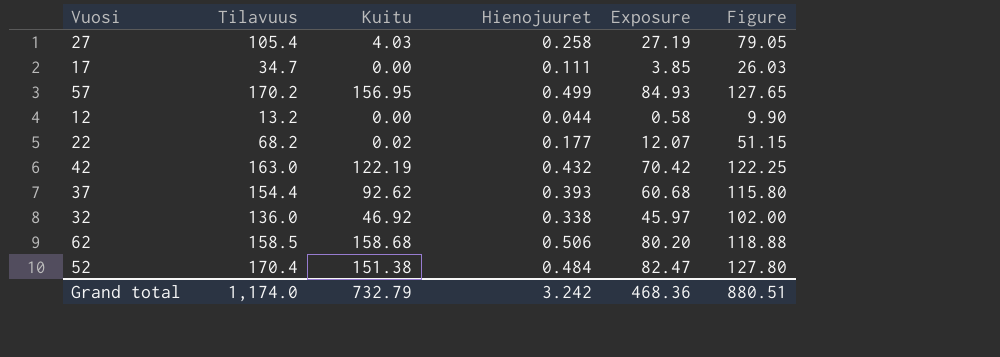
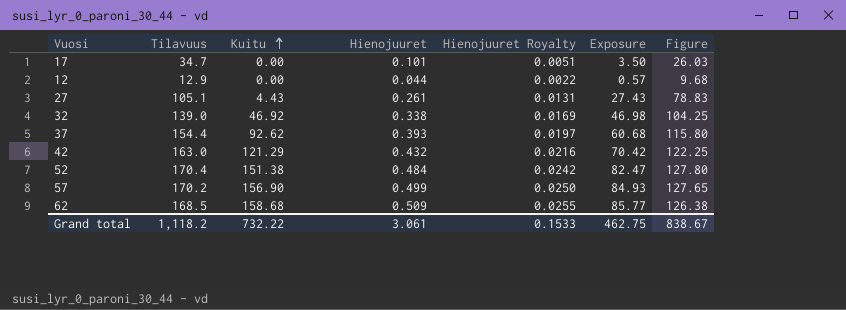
row order: none -> Kuitu ascending
column Hienojuuret Royalty | formula: none -> [Hienojuuret] * 0.05
row 22: 68.2 | 0.02 | 0.177 | 12.07 | 51.15 -> none
17 | Hienojuuret: 0.111 -> 0.101
17 | Exposure: 3.85 -> 3.50
12 | Tilavuus: 13.2 -> 12.9
12 | Exposure: 0.58 -> 0.57
12 | Figure: 9.90 -> 9.68
27 | Tilavuus: 105.4 -> 105.1
27 | Kuitu: 4.03 -> 4.43
27 | Hienojuuret: 0.258 -> 0.261
27 | Exposure: 27.19 -> 27.43
27 | Figure: 79.05 -> 78.83
32 | Tilavuus: 136.0 -> 139.0
32 | Exposure: 45.97 -> 46.98
32 | Figure: 102.00 -> 104.25
42 | Kuitu: 122.19 -> 121.29
57 | Kuitu: 156.95 -> 156.90
62 | Tilavuus: 158.5 -> 168.5
62 | Hienojuuret: 0.506 -> 0.509
62 | Exposure: 80.20 -> 85.77
62 | Figure: 118.88 -> 126.38
Grand total | Tilavuus: 1,174.0 -> 1,118.2
Grand total | Kuitu: 732.79 -> 732.22
Grand total | Hienojuuret: 3.242 -> 3.061
Grand total | Exposure: 468.36 -> 462.75
Grand total | Figure: 880.51 -> 838.67

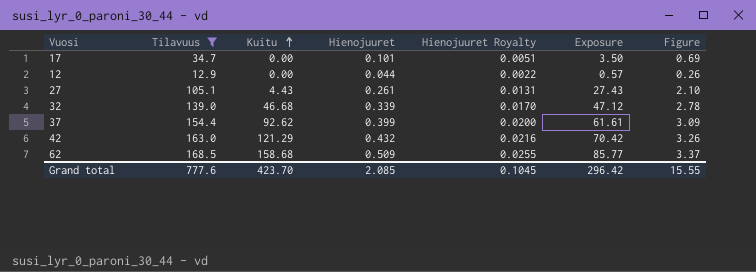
filter: none -> Tilavuus <= 168.5
column Figure | formula: [Tilavuus] * 0.75 -> [Tilavuus] * 0.02
32 | Kuitu: 46.92 -> 46.68
32 | Hienojuuret: 0.338 -> 0.339
32 | Hienojuuret Royalty: 0.0169 -> 0.0170
32 | Exposure: 46.98 -> 47.12
37 | Hienojuuret: 0.393 -> 0.399
37 | Hienojuuret Royalty: 0.0197 -> 0.0200
37 | Exposure: 60.68 -> 61.61
Grand total | Tilavuus: 1,118.2 -> 777.6
Grand total | Kuitu: 732.22 -> 423.70
Grand total | Hienojuuret: 3.061 -> 2.085
Grand total | Hienojuuret Royalty: 0.1533 -> 0.1045
Grand total | Exposure: 462.75 -> 296.42
Grand total | Figure: 838.67 -> 15.55

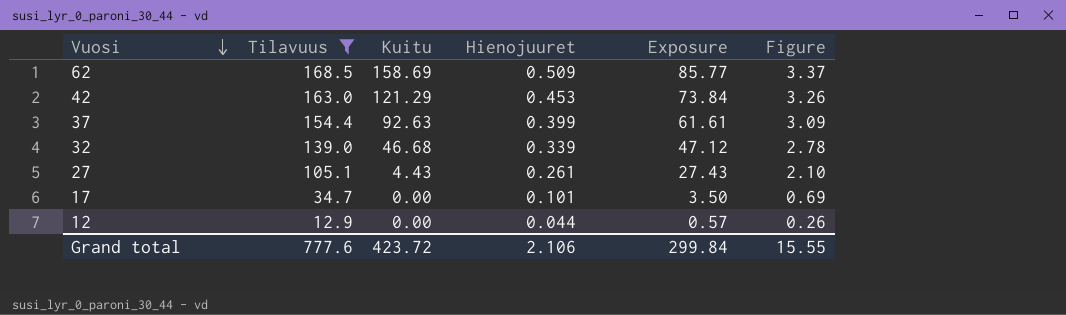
row order: Kuitu ascending -> Vuosi descending
column Hienojuuret Royalty | formula: [Hienojuuret] * 0.05 -> none
62 | Kuitu: 158.68 -> 158.69
42 | Hienojuuret: 0.432 -> 0.453
42 | Exposure: 70.42 -> 73.84
37 | Kuitu: 92.62 -> 92.63
Grand total | Kuitu: 423.70 -> 423.72
Grand total | Hienojuuret: 2.085 -> 2.106
Grand total | Exposure: 296.42 -> 299.84

